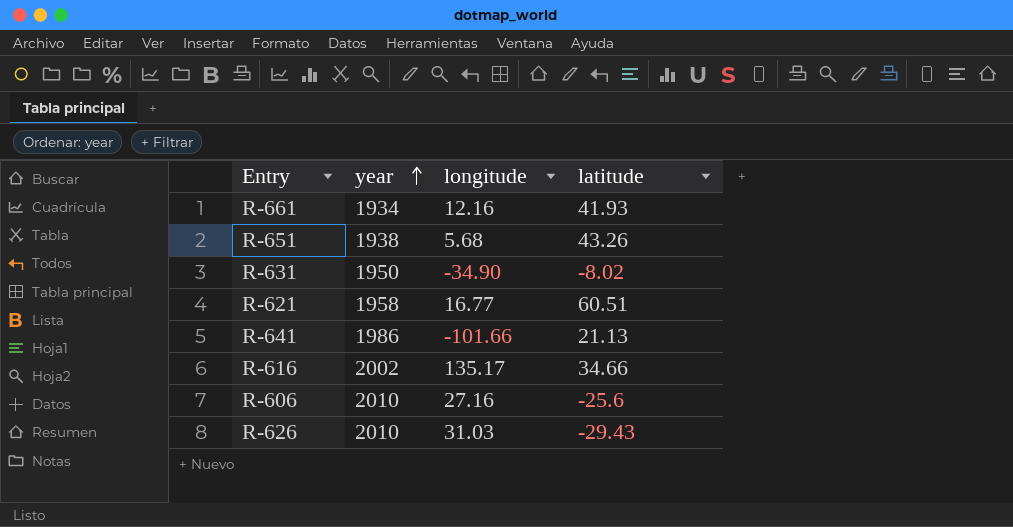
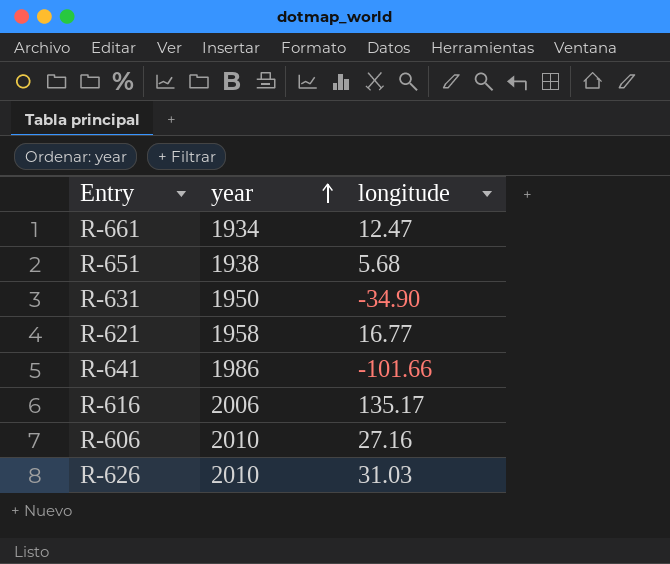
column latitude | position: 4 -> none
R-661 | longitude: 12.16 -> 12.47
R-616 | year: 2002 -> 2006

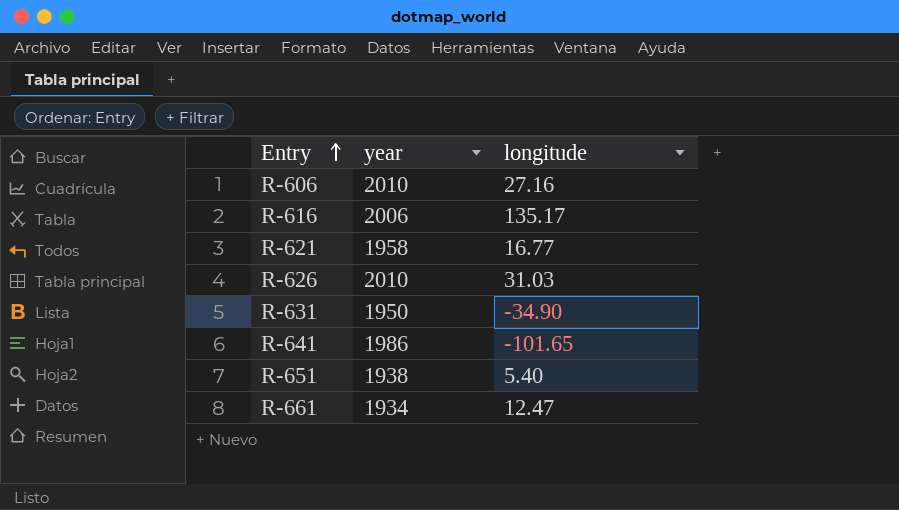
row order: year ascending -> Entry ascending
R-641 | longitude: -101.66 -> -101.65
R-651 | longitude: 5.68 -> 5.40

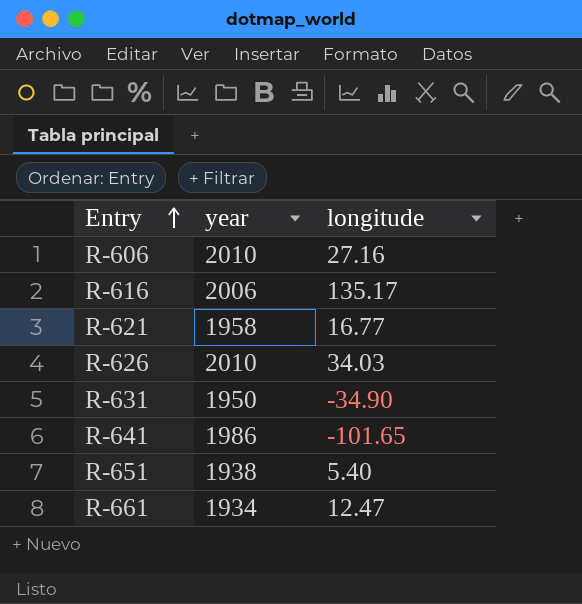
R-626 | longitude: 31.03 -> 34.03

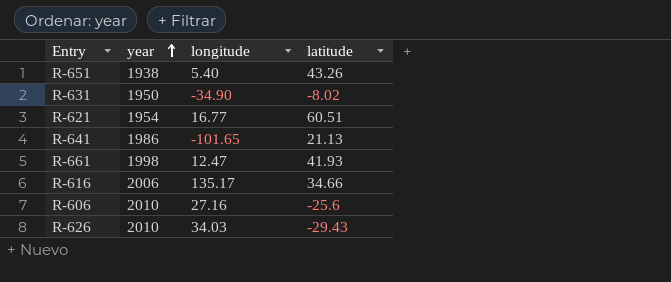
row order: Entry ascending -> year ascending
column latitude | position: none -> 4
R-621 | year: 1958 -> 1954
R-661 | year: 1934 -> 1998

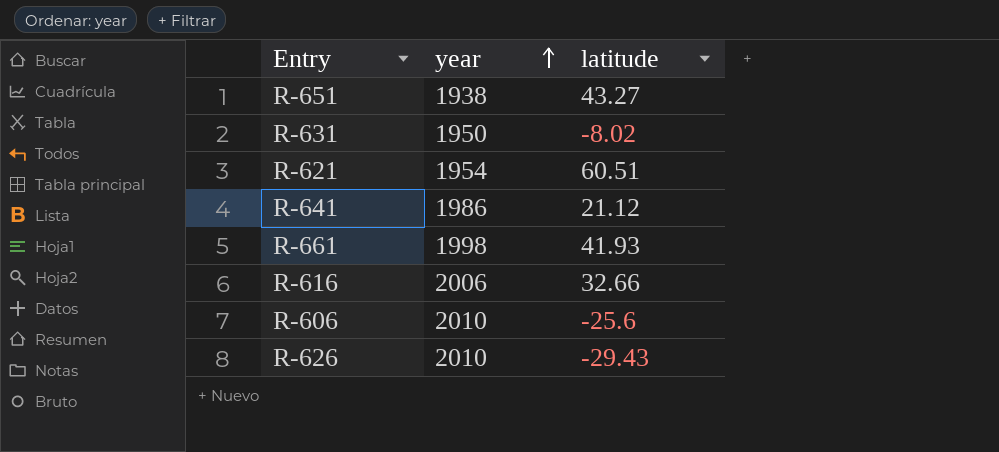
column longitude | position: 3 -> none
R-651 | latitude: 43.26 -> 43.27
R-641 | latitude: 21.13 -> 21.12
R-616 | latitude: 34.66 -> 32.66

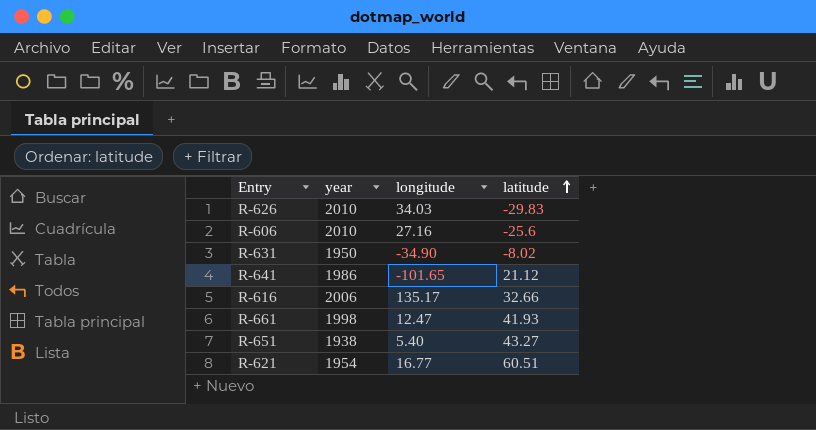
row order: year ascending -> latitude ascending
column longitude | position: none -> 3
R-626 | latitude: -29.43 -> -29.83

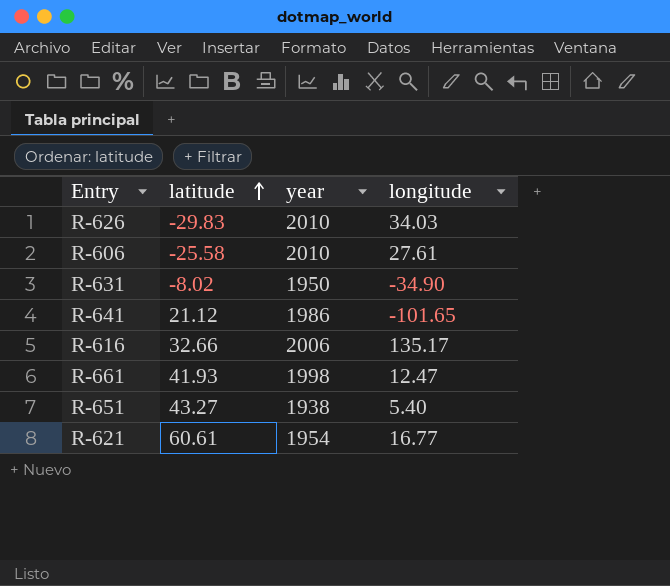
column latitude | position: 4 -> 2
R-606 | latitude: -25.6 -> -25.58
R-606 | longitude: 27.16 -> 27.61
R-621 | latitude: 60.51 -> 60.61

